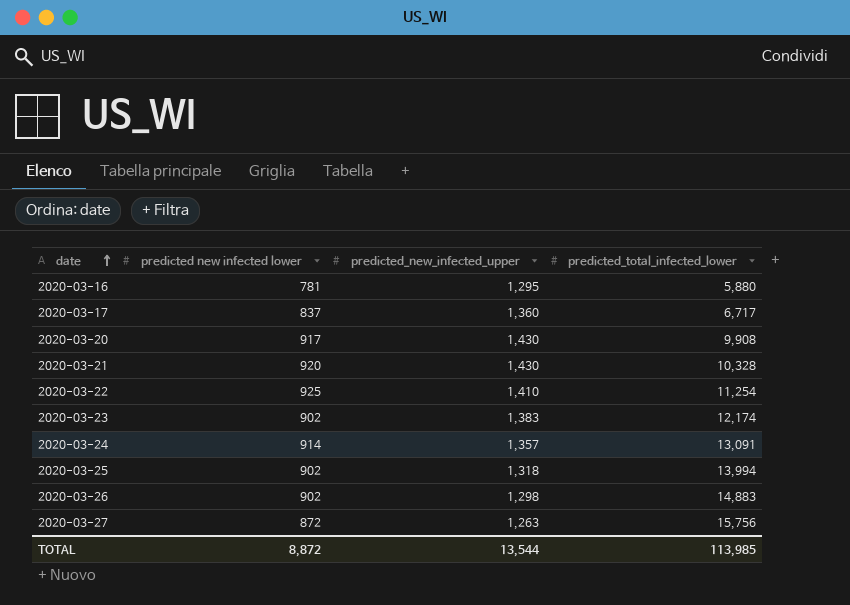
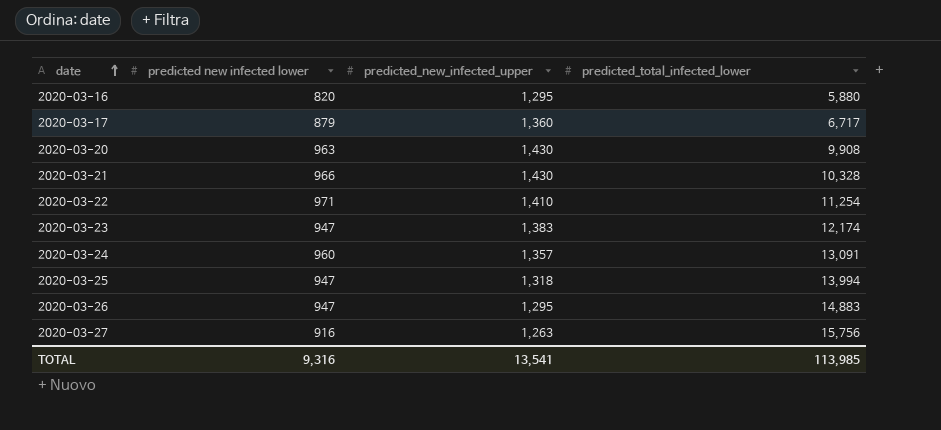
2020-03-16 | predicted new infected lower: 781 -> 820
2020-03-17 | predicted new infected lower: 837 -> 879
2020-03-20 | predicted new infected lower: 917 -> 963
2020-03-21 | predicted new infected lower: 920 -> 966
2020-03-22 | predicted new infected lower: 925 -> 971
2020-03-23 | predicted new infected lower: 902 -> 947
2020-03-24 | predicted new infected lower: 914 -> 960
2020-03-25 | predicted new infected lower: 902 -> 947
2020-03-26 | predicted new infected lower: 902 -> 947
2020-03-26 | predicted_new_infected_upper: 1,298 -> 1,295
2020-03-27 | predicted new infected lower: 872 -> 916
TOTAL | predicted new infected lower: 8,872 -> 9,316
TOTAL | predicted_new_infected_upper: 13,544 -> 13,541

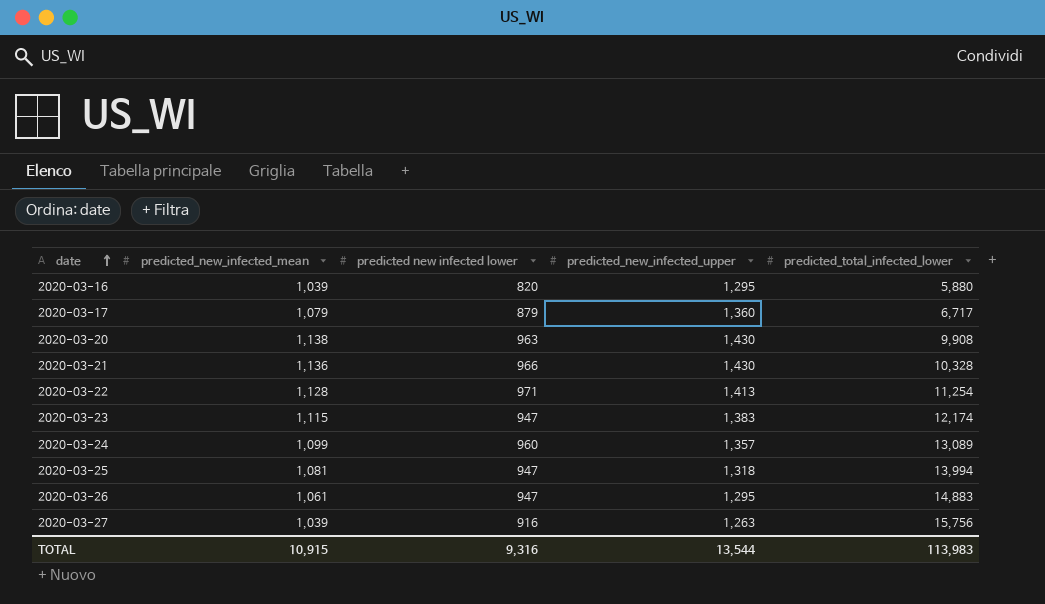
column predicted_new_infected_mean | position: none -> 2
2020-03-22 | predicted_new_infected_upper: 1,410 -> 1,413
2020-03-24 | predicted_total_infected_lower: 13,091 -> 13,089
TOTAL | predicted_new_infected_upper: 13,541 -> 13,544
TOTAL | predicted_total_infected_lower: 113,985 -> 113,983

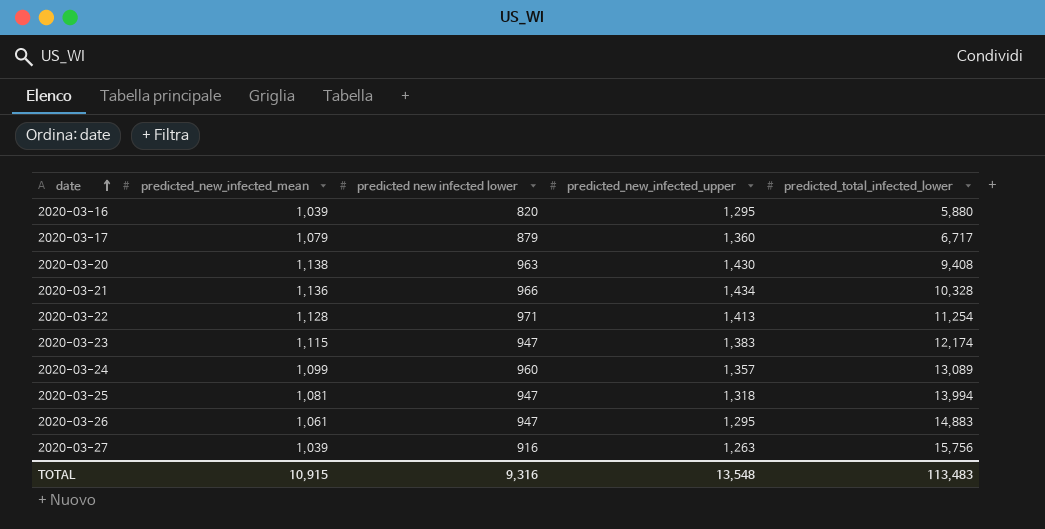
2020-03-20 | predicted_total_infected_lower: 9,908 -> 9,408
2020-03-21 | predicted_new_infected_upper: 1,430 -> 1,434
TOTAL | predicted_new_infected_upper: 13,544 -> 13,548
TOTAL | predicted_total_infected_lower: 113,983 -> 113,483

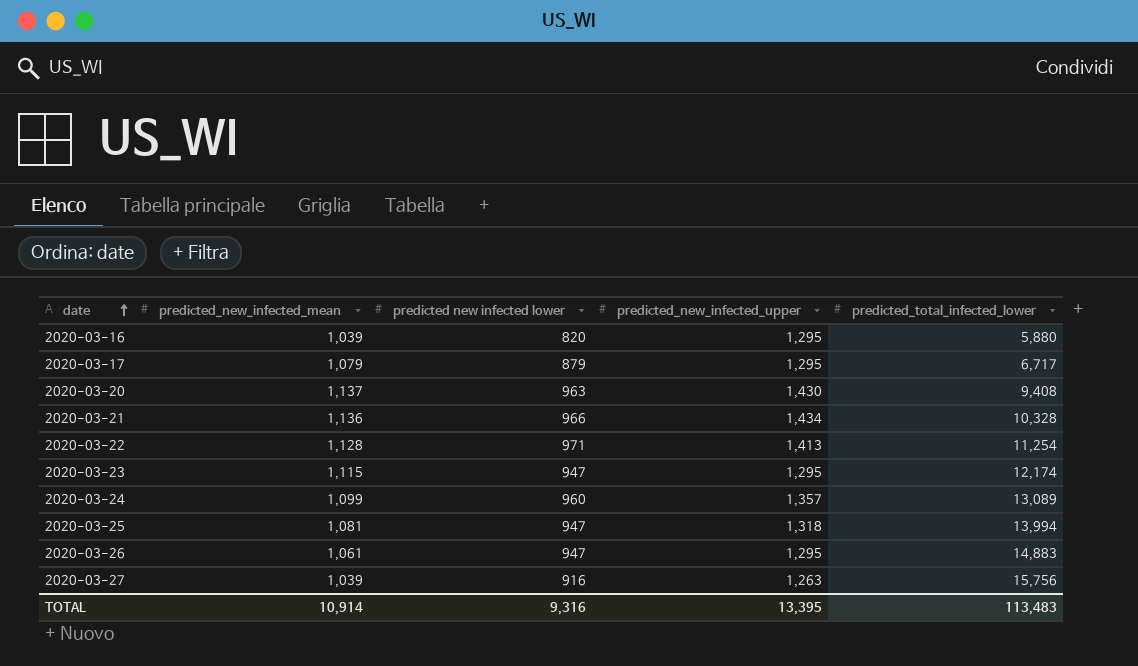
2020-03-17 | predicted_new_infected_upper: 1,360 -> 1,295
2020-03-20 | predicted_new_infected_mean: 1,138 -> 1,137
2020-03-23 | predicted_new_infected_upper: 1,383 -> 1,295
TOTAL | predicted_new_infected_mean: 10,915 -> 10,914
TOTAL | predicted_new_infected_upper: 13,548 -> 13,395

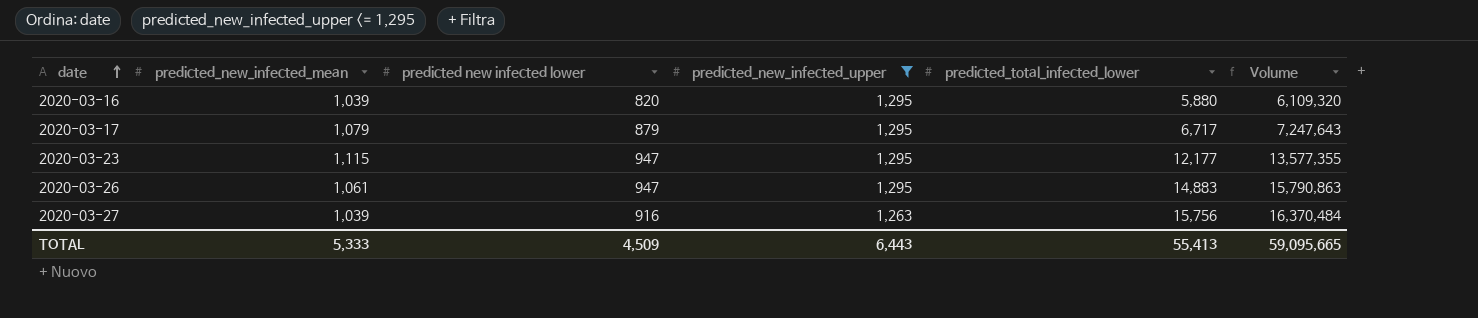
filter: none -> predicted_new_infected_upper <= 1,295
column Volume | formula: none -> [predicted_new_infected_mean] * [predicted_total_infected_lower]
2020-03-23 | predicted_total_infected_lower: 12,174 -> 12,177
TOTAL | predicted_new_infected_mean: 10,914 -> 5,333
TOTAL | predicted new infected lower: 9,316 -> 4,509
TOTAL | predicted_new_infected_upper: 13,395 -> 6,443
TOTAL | predicted_total_infected_lower: 113,483 -> 55,413

